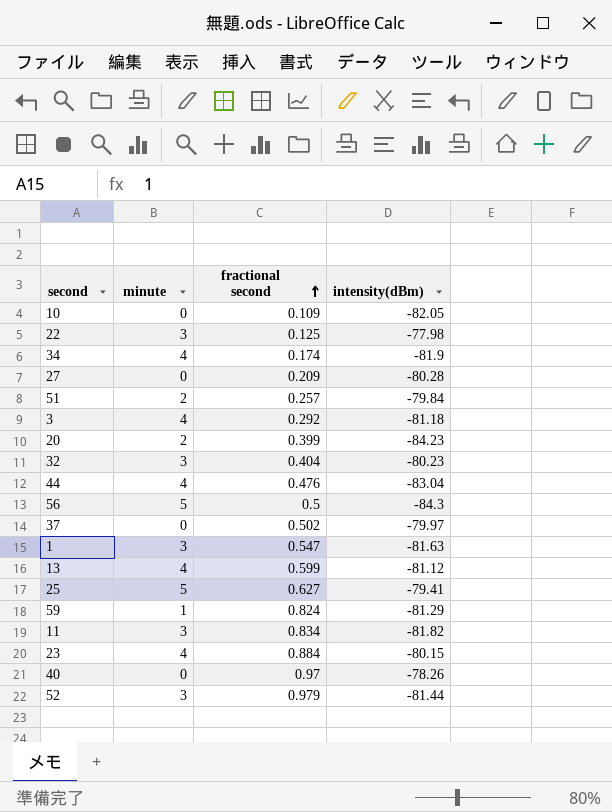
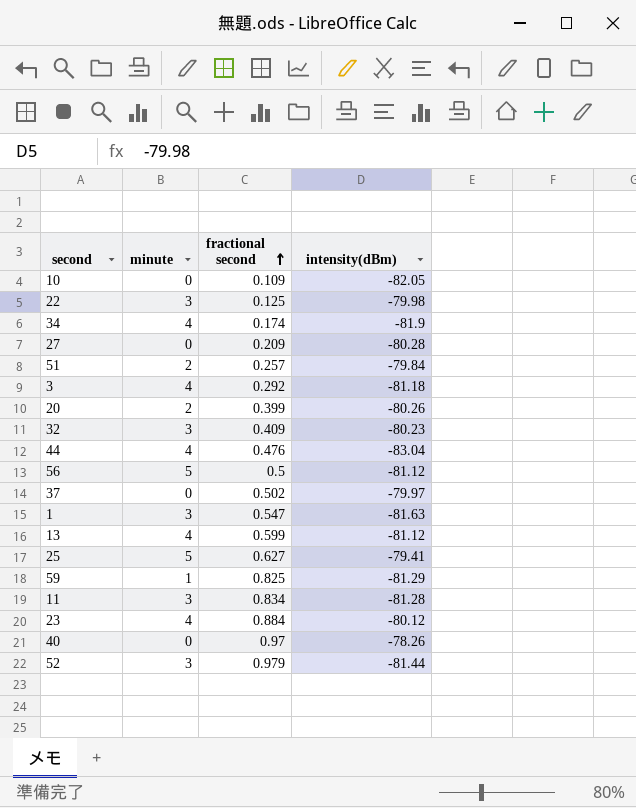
22 | intensity(dBm): -77.98 -> -79.98
20 | intensity(dBm): -84.23 -> -80.26
32 | fractional second: 0.404 -> 0.409
56 | intensity(dBm): -84.3 -> -81.12
59 | fractional second: 0.824 -> 0.825
11 | intensity(dBm): -81.82 -> -81.28
23 | intensity(dBm): -80.15 -> -80.12

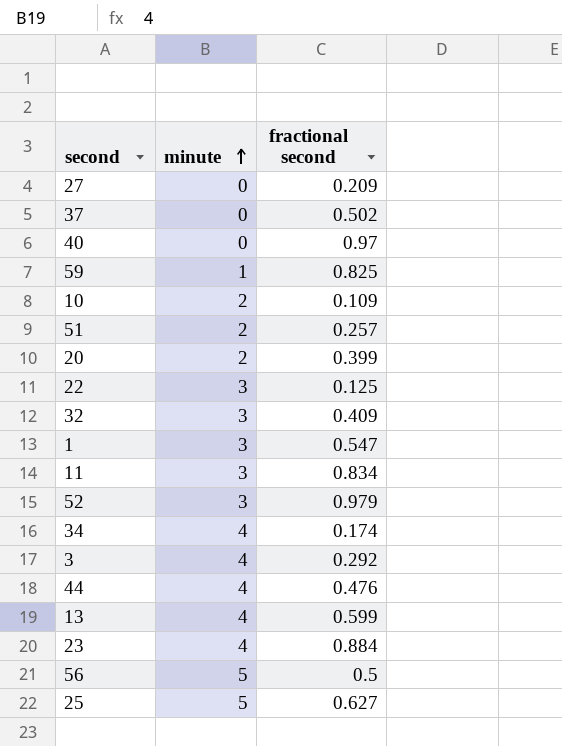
row order: fractional second ascending -> minute ascending
column intensity(dBm) | position: 4 -> none
10 | minute: 0 -> 2

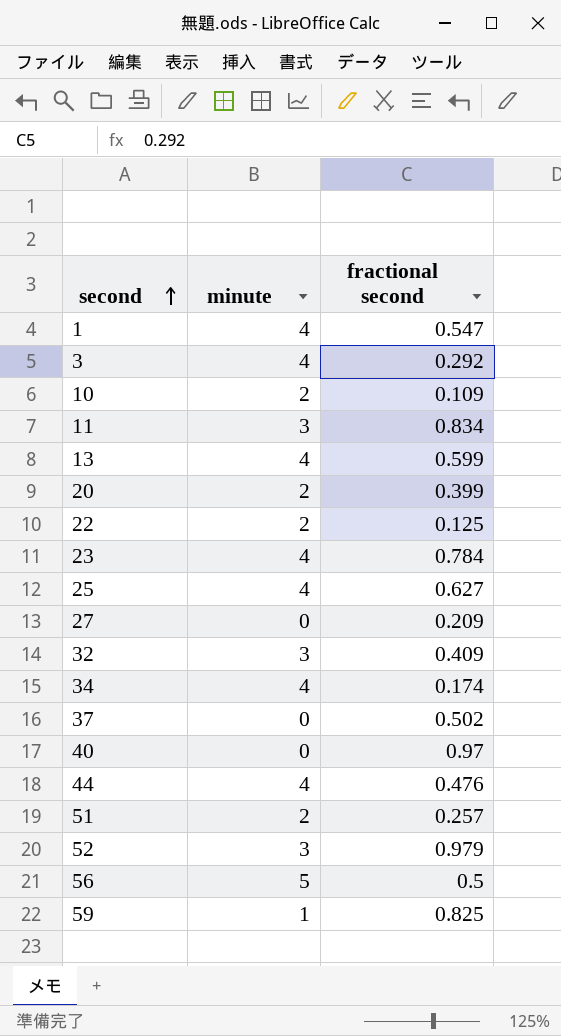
row order: minute ascending -> second ascending
1 | minute: 3 -> 4
22 | minute: 3 -> 2
23 | fractional second: 0.884 -> 0.784
25 | minute: 5 -> 4

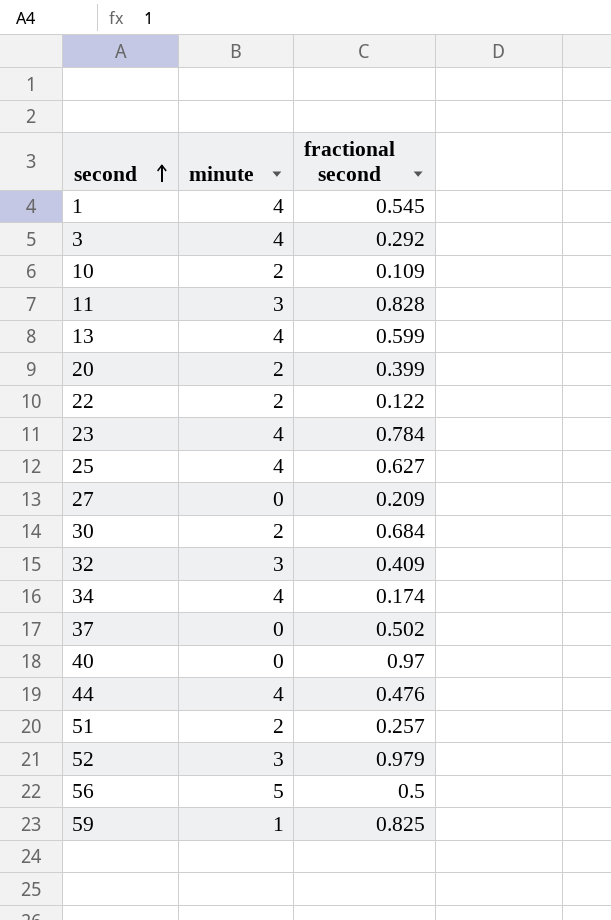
1 | fractional second: 0.547 -> 0.545
11 | fractional second: 0.834 -> 0.828
22 | fractional second: 0.125 -> 0.122
row 30: none -> 2 | 0.684

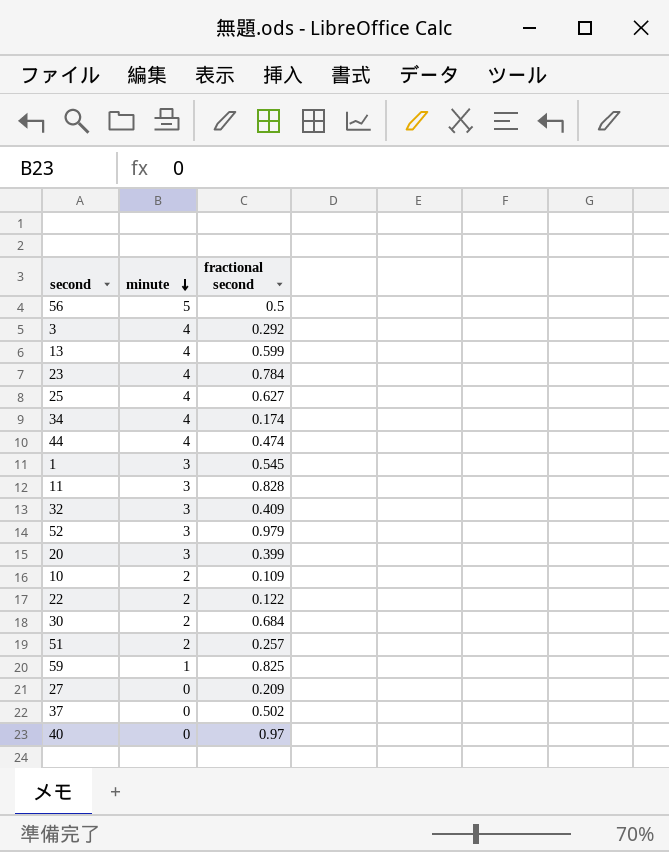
row order: second ascending -> minute descending
44 | fractional second: 0.476 -> 0.474
1 | minute: 4 -> 3
20 | minute: 2 -> 3

